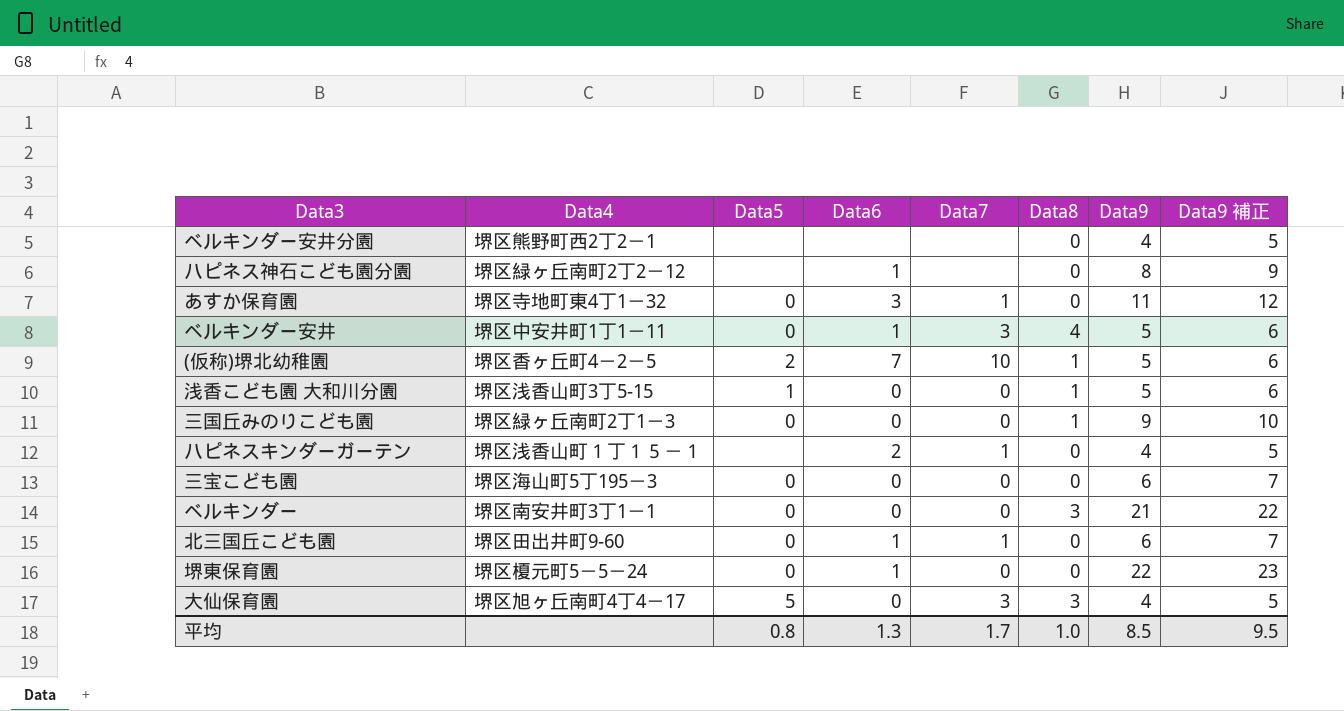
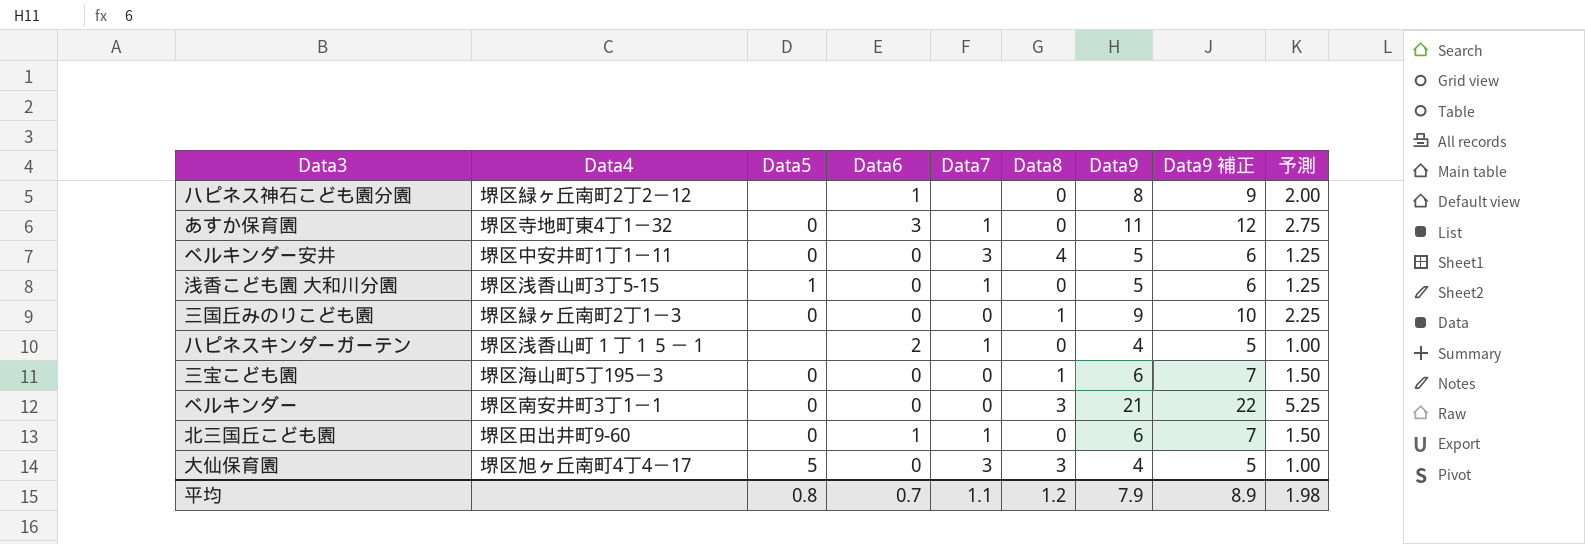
column 予測 | formula: none -> [Data9] * 0.25
row ベルキンダー安井分園: 堺区熊野町西2丁2－1 | none | none | none | 0 | 4 | 5 -> none
row (仮称)堺北幼稚園: 堺区香ヶ丘町4－2－5 | 2 | 7 | 10 | 1 | 5 | 6 -> none
row 堺東保育園: 堺区榎元町5－5－24 | 0 | 1 | 0 | 0 | 22 | 23 -> none
ベルキンダー安井 | Data6: 1 -> 0
浅香こども園 大和川分園 | Data7: 0 -> 1
浅香こども園 大和川分園 | Data8: 1 -> 0
三宝こども園 | Data8: 0 -> 1
平均 | Data6: 1.3 -> 0.7
平均 | Data7: 1.7 -> 1.1
平均 | Data8: 1.0 -> 1.2
平均 | Data9: 8.5 -> 7.9
平均 | Data9 補正: 9.5 -> 8.9

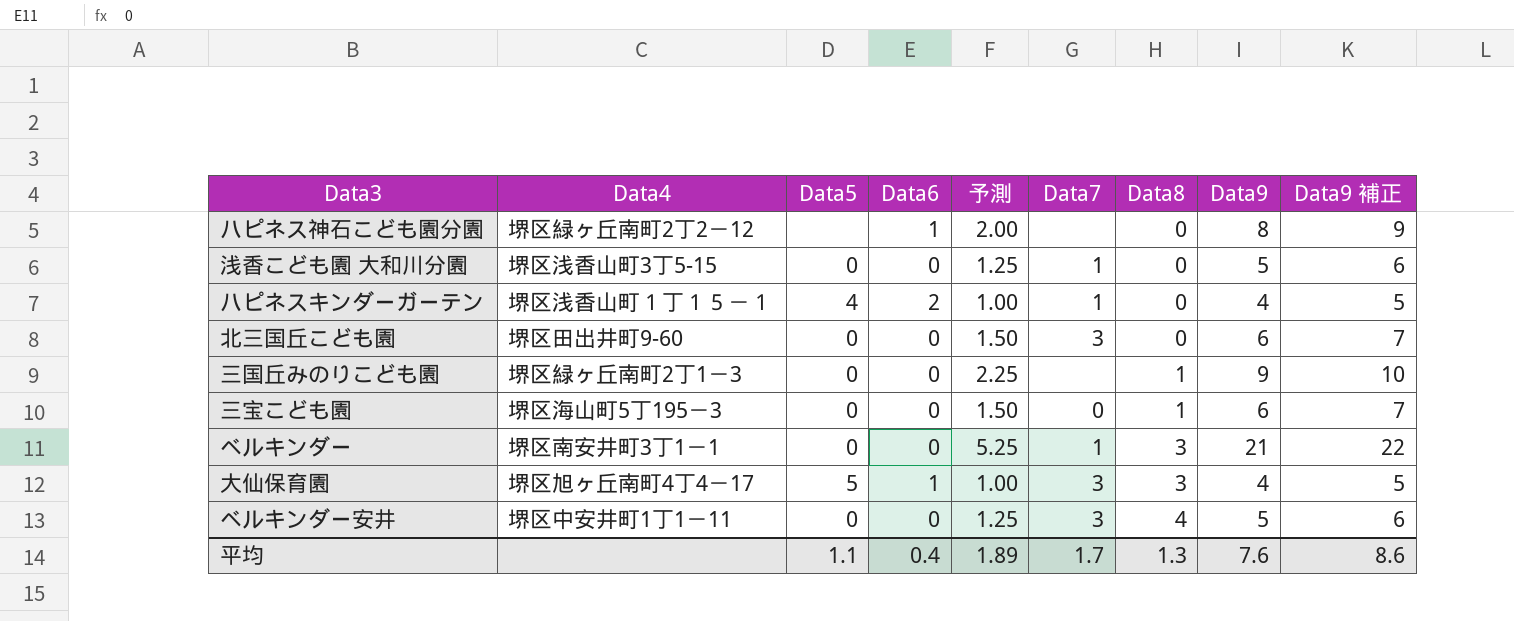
row order: none -> Data8 ascending
column 予測 | position: 9 -> 5
row あすか保育園: 堺区寺地町東4丁1－32 | 0 | 3 | 1 | 0 | 11 | 12 | 2.75 -> none
浅香こども園 大和川分園 | Data5: 1 -> 0
ハピネスキンダーガーテン | Data5: none -> 4
北三国丘こども園 | Data6: 1 -> 0
北三国丘こども園 | Data7: 1 -> 3
三国丘みのりこども園 | Data7: 0 -> none
ベルキンダー | Data7: 0 -> 1
大仙保育園 | Data6: 0 -> 1
平均 | Data5: 0.8 -> 1.1
平均 | Data6: 0.7 -> 0.4
平均 | 予測: 1.98 -> 1.89
平均 | Data7: 1.1 -> 1.7
平均 | Data8: 1.2 -> 1.3
平均 | Data9: 7.9 -> 7.6
平均 | Data9 補正: 8.9 -> 8.6

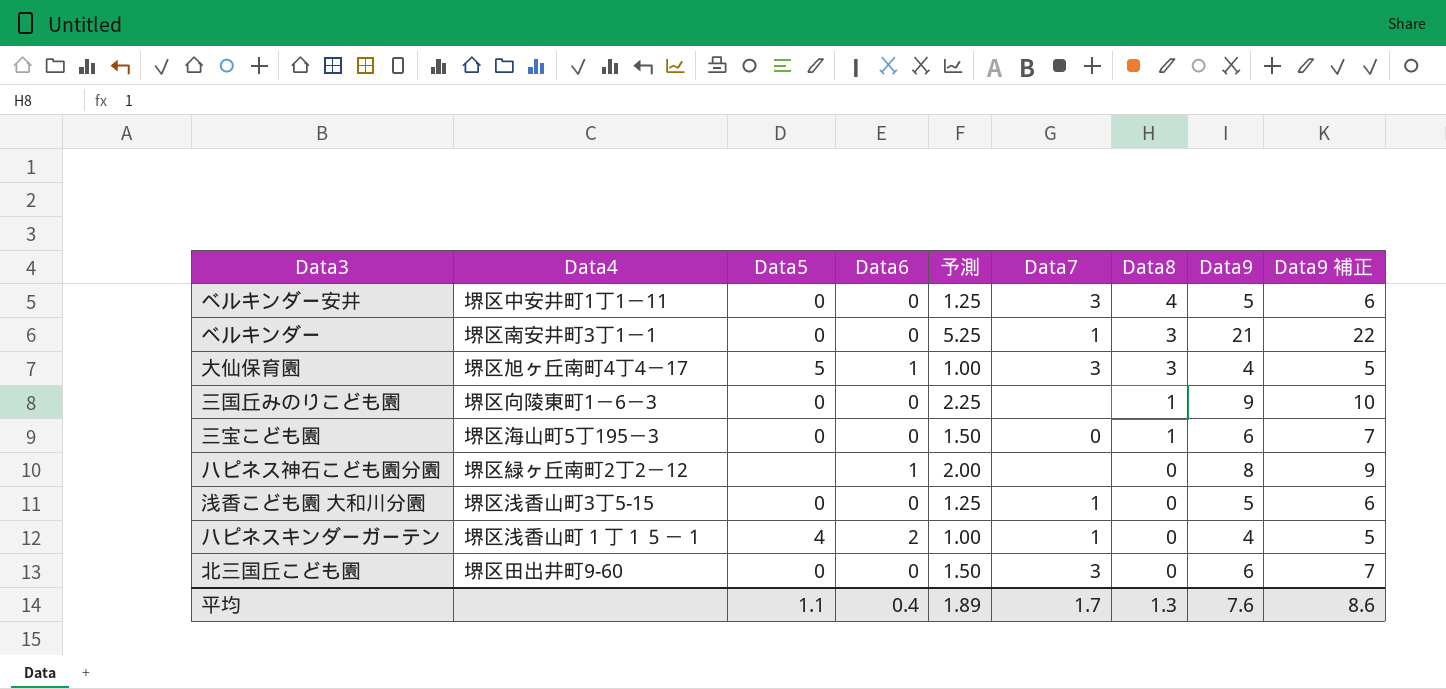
row order: Data8 ascending -> Data8 descending
三国丘みのりこども園 | Data4: 堺区緑ヶ丘南町2丁1－3 -> 堺区向陵東町1－6－3

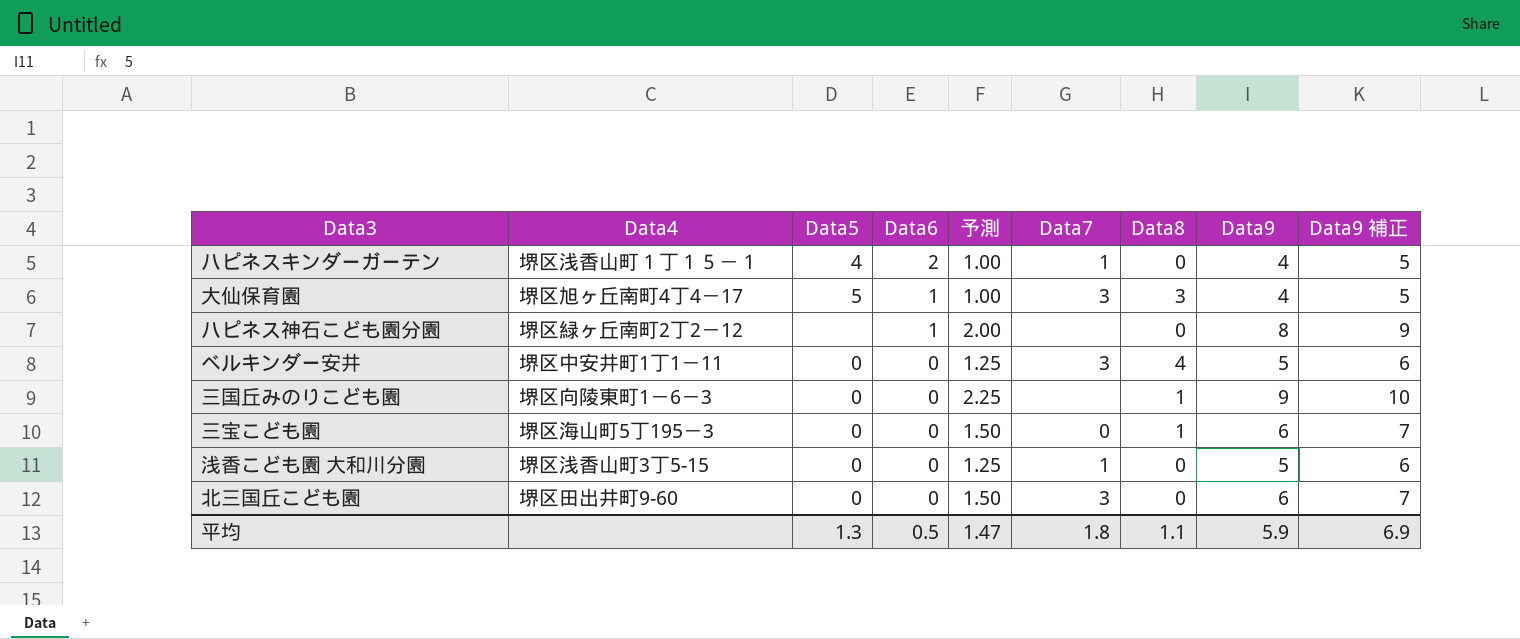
row order: Data8 descending -> Data6 descending
row ベルキンダー: 堺区南安井町3丁1－1 | 0 | 0 | 5.25 | 1 | 3 | 21 | 22 -> none
平均 | Data5: 1.1 -> 1.3
平均 | Data6: 0.4 -> 0.5
平均 | 予測: 1.89 -> 1.47
平均 | Data7: 1.7 -> 1.8
平均 | Data8: 1.3 -> 1.1
平均 | Data9: 7.6 -> 5.9
平均 | Data9 補正: 8.6 -> 6.9

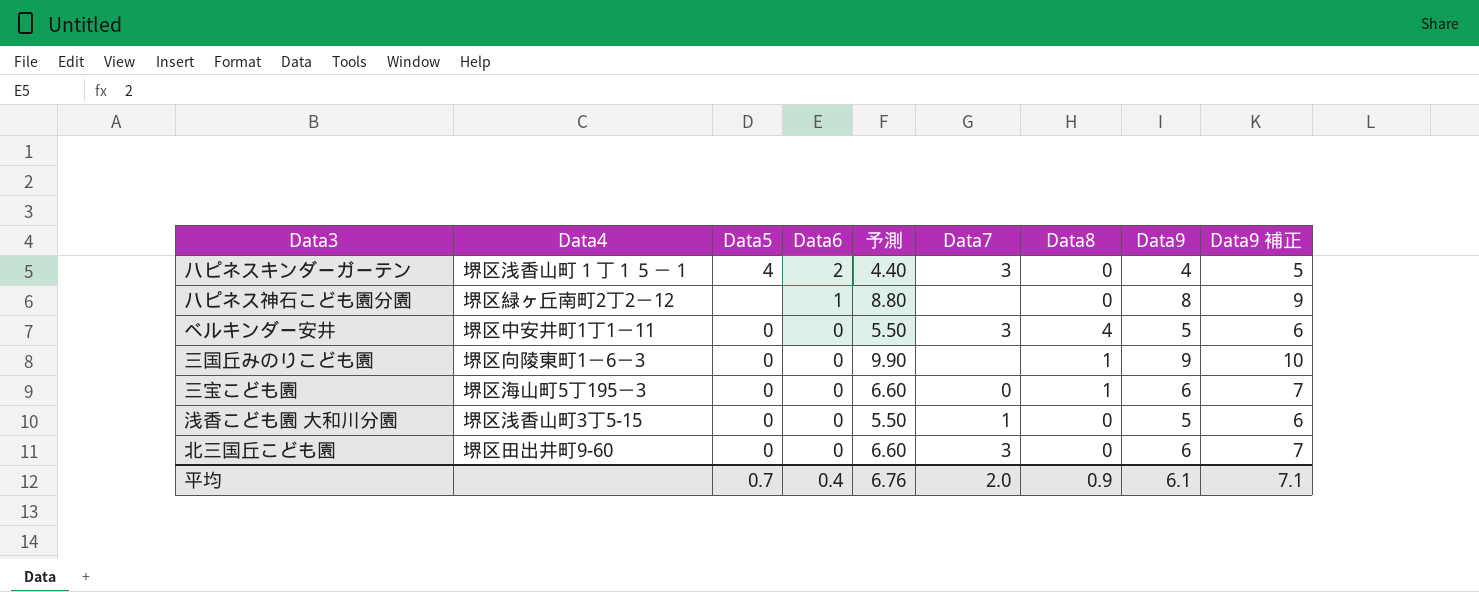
column 予測 | formula: [Data9] * 0.25 -> [Data9] * 1.1
row 大仙保育園: 堺区旭ヶ丘南町4丁4－17 | 5 | 1 | 1.00 | 3 | 3 | 4 | 5 -> none
ハピネスキンダーガーテン | Data7: 1 -> 3
平均 | Data5: 1.3 -> 0.7
平均 | Data6: 0.5 -> 0.4
平均 | 予測: 1.47 -> 6.76
平均 | Data7: 1.8 -> 2.0
平均 | Data8: 1.1 -> 0.9
平均 | Data9: 5.9 -> 6.1
平均 | Data9 補正: 6.9 -> 7.1

